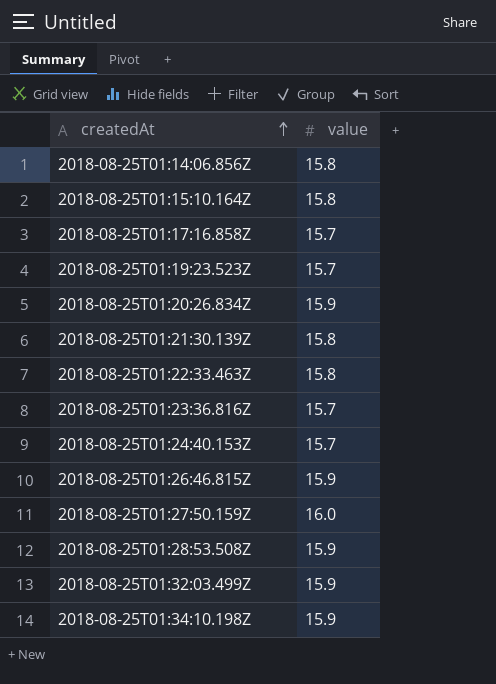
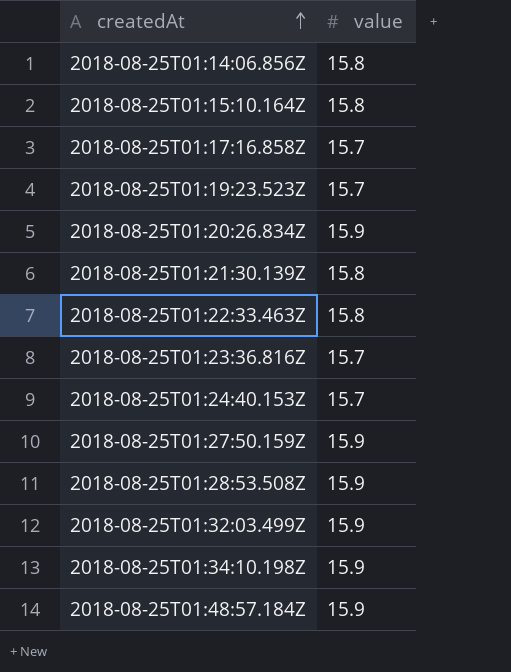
row 2018-08-25T01:26:46.815Z: 15.9 -> none
2018-08-25T01:27:50.159Z | value: 16.0 -> 15.9
row 2018-08-25T01:48:57.184Z: none -> 15.9

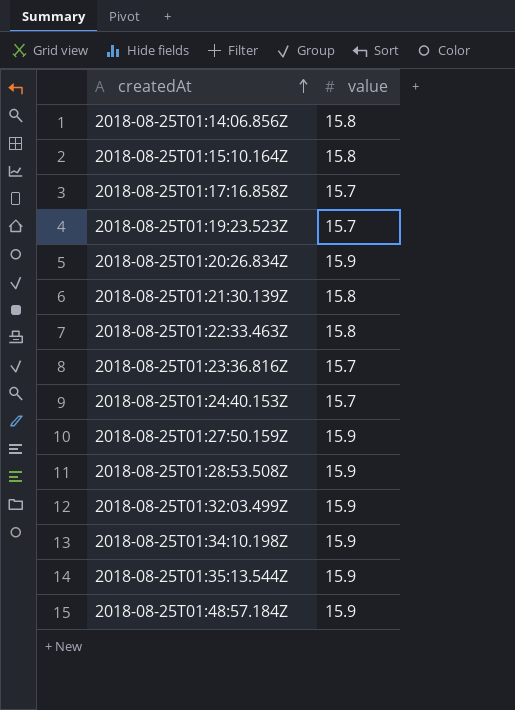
row 2018-08-25T01:35:13.544Z: none -> 15.9

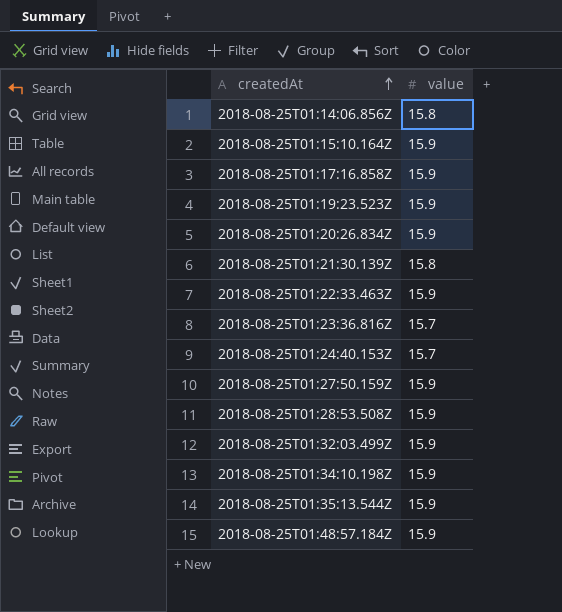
2018-08-25T01:15:10.164Z | value: 15.8 -> 15.9
2018-08-25T01:17:16.858Z | value: 15.7 -> 15.9
2018-08-25T01:19:23.523Z | value: 15.7 -> 15.9
2018-08-25T01:22:33.463Z | value: 15.8 -> 15.9

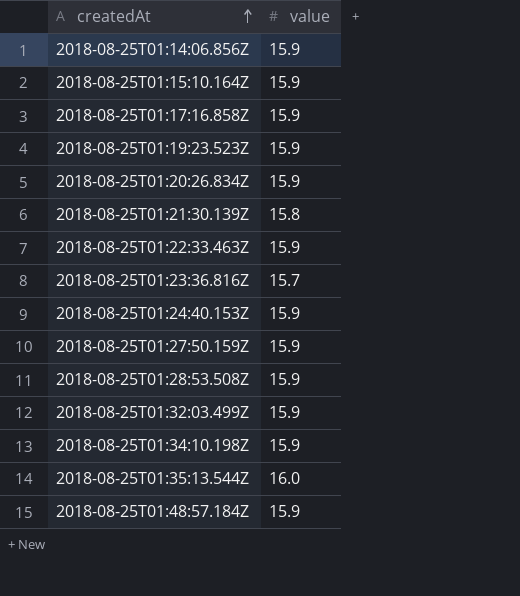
2018-08-25T01:14:06.856Z | value: 15.8 -> 15.9
2018-08-25T01:24:40.153Z | value: 15.7 -> 15.9
2018-08-25T01:35:13.544Z | value: 15.9 -> 16.0

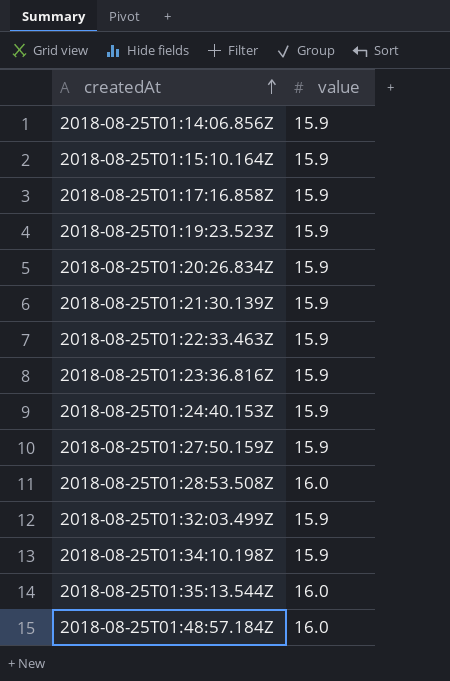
2018-08-25T01:21:30.139Z | value: 15.8 -> 15.9
2018-08-25T01:23:36.816Z | value: 15.7 -> 15.9
2018-08-25T01:28:53.508Z | value: 15.9 -> 16.0
2018-08-25T01:48:57.184Z | value: 15.9 -> 16.0

